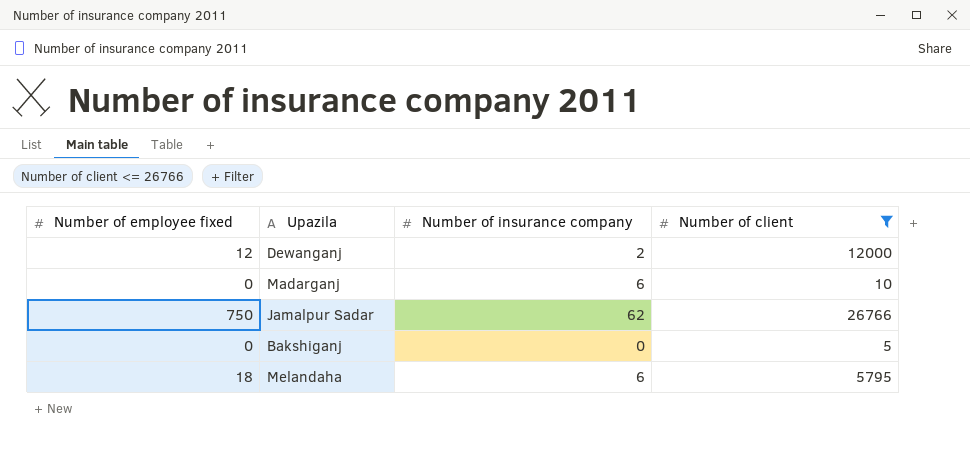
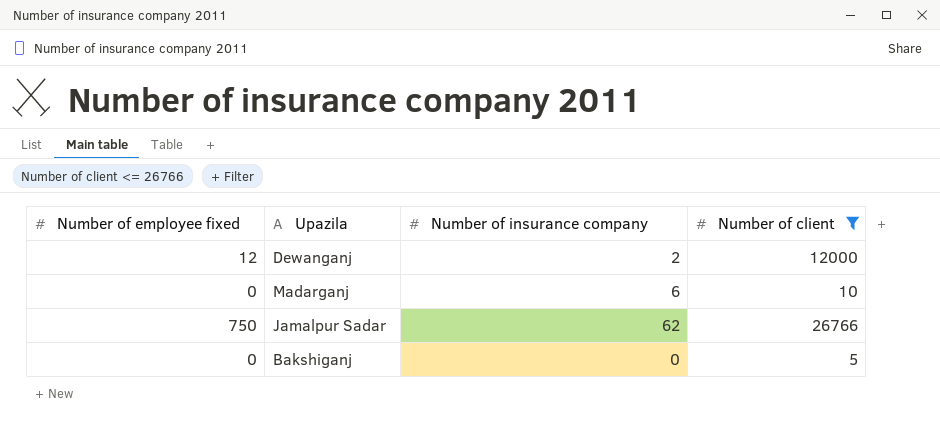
row Melandaha: 18 | 6 | 5795 -> none

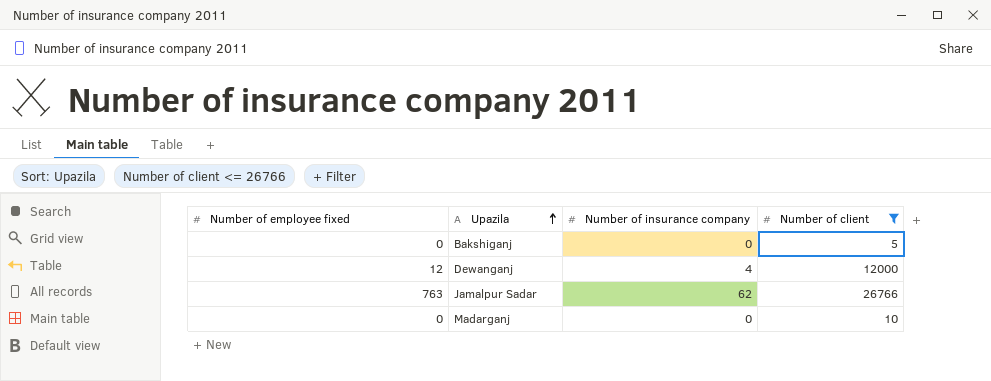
row order: none -> Upazila ascending
Dewanganj | Number of insurance company: 2 -> 4
Jamalpur Sadar | Number of employee fixed: 750 -> 763
Madarganj | Number of insurance company: 6 -> 0

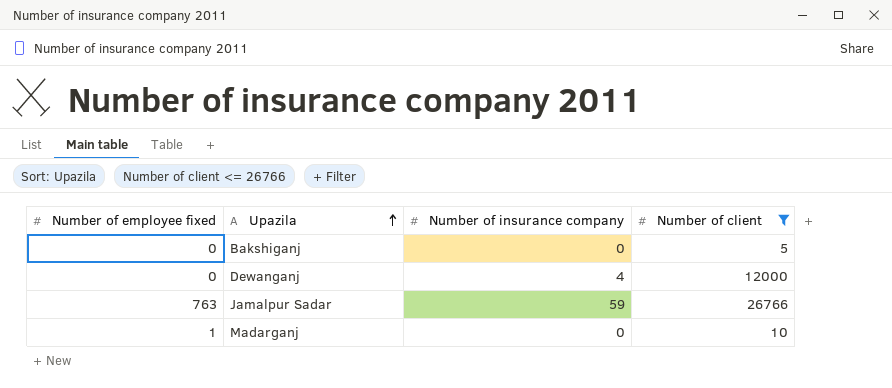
Dewanganj | Number of employee fixed: 12 -> 0
Jamalpur Sadar | Number of insurance company: 62 -> 59
Madarganj | Number of employee fixed: 0 -> 1

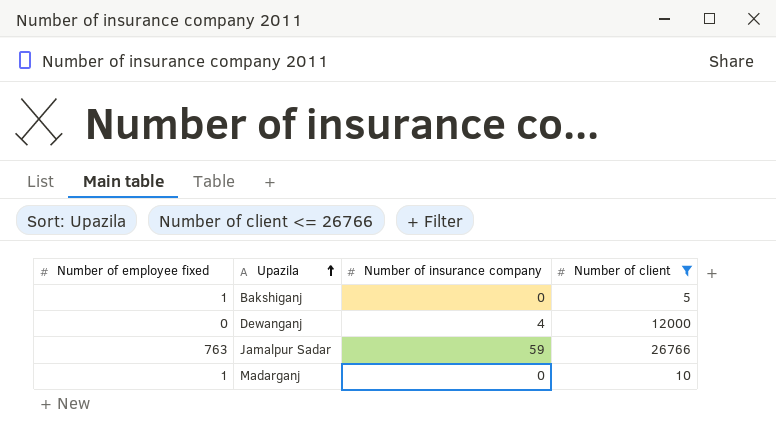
Bakshiganj | Number of employee fixed: 0 -> 1

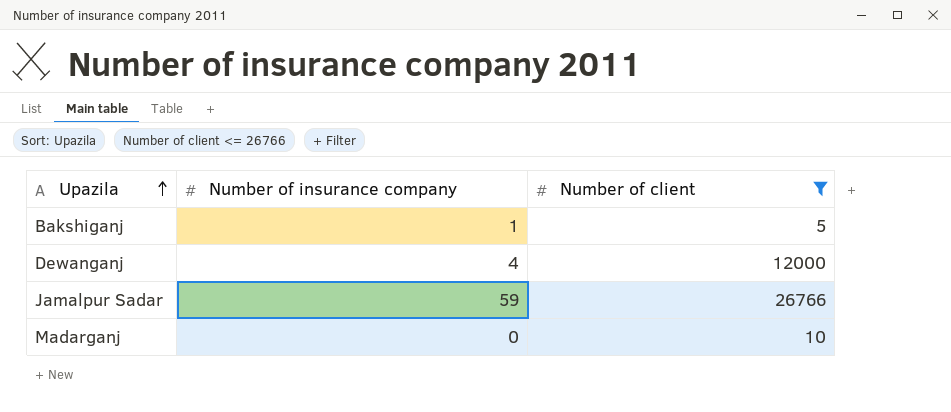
column Number of employee fixed | position: 1 -> none
Bakshiganj | Number of insurance company: 0 -> 1

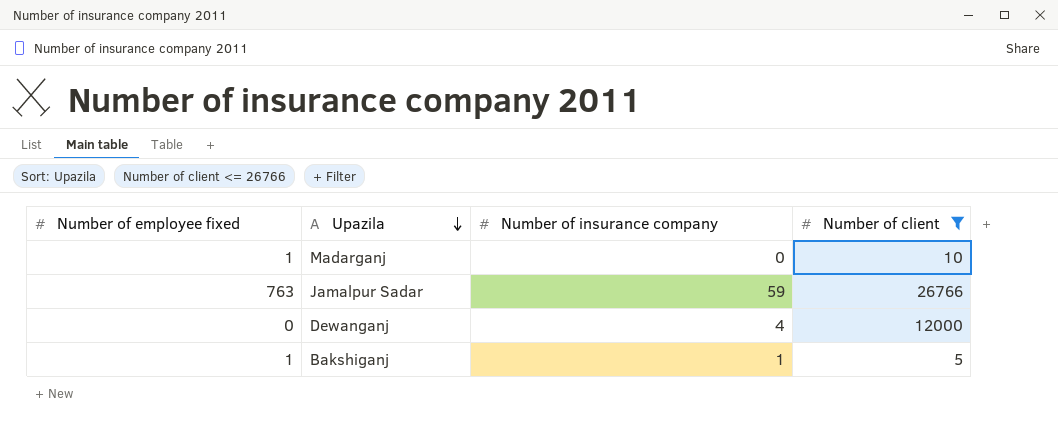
row order: Upazila ascending -> Upazila descending
column Number of employee fixed | position: none -> 1

